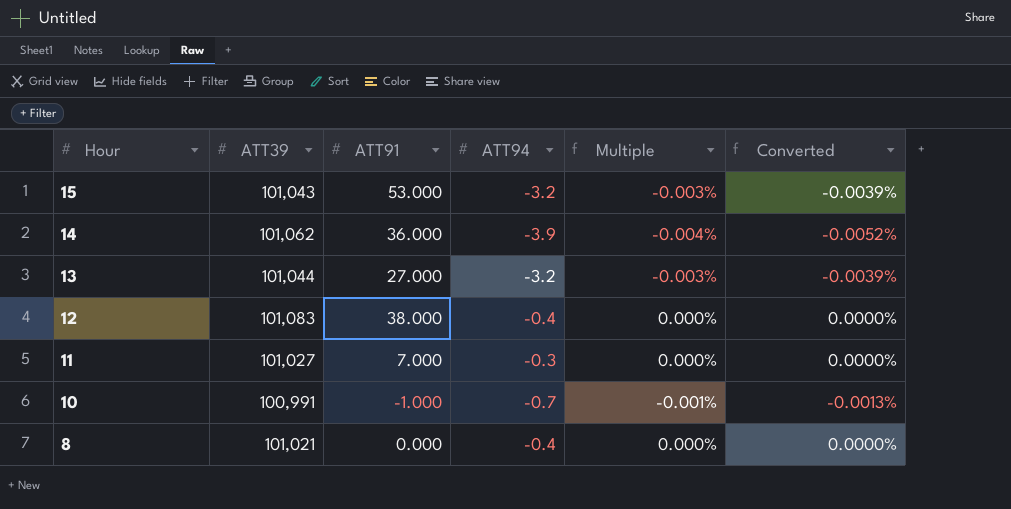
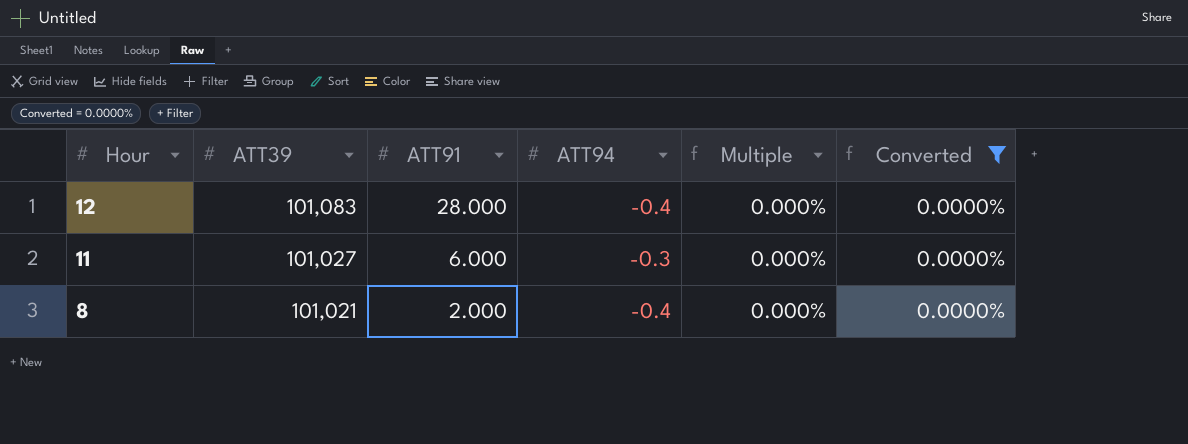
filter: none -> Converted = 0.0000%
12 | ATT91: 38.000 -> 28.000
11 | ATT91: 7.000 -> 6.000
8 | ATT91: 0.000 -> 2.000

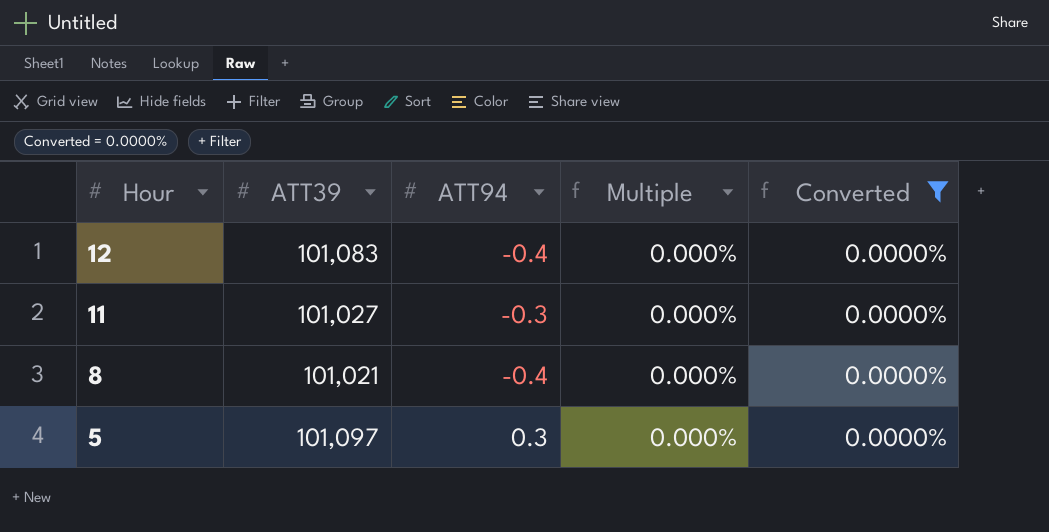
column ATT91 | position: 3 -> none
row 5: none -> 101,097 | 0.3 | 0.000% | 0.0000%

